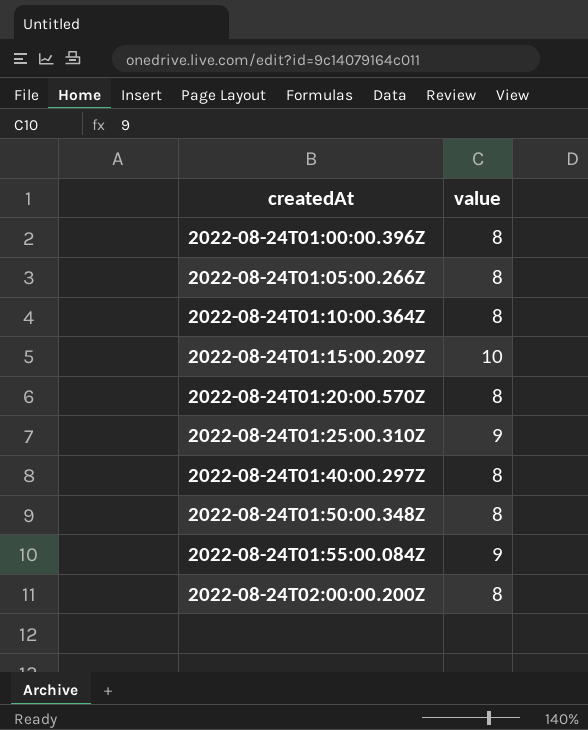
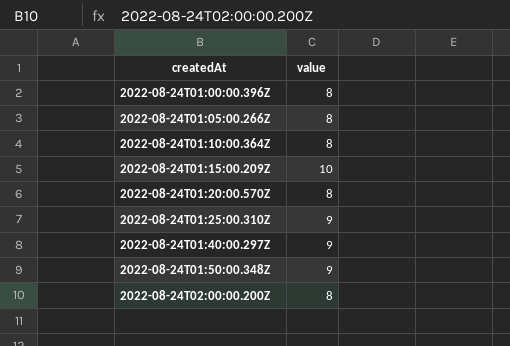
row 2022-08-24T01:55:00.084Z: 9 -> none
2022-08-24T01:40:00.297Z | value: 8 -> 9
2022-08-24T01:50:00.348Z | value: 8 -> 9

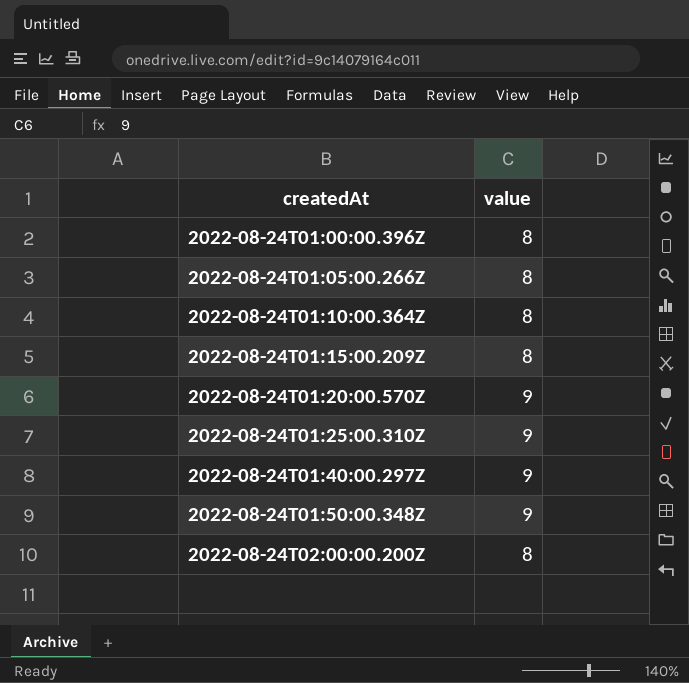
2022-08-24T01:15:00.209Z | value: 10 -> 8
2022-08-24T01:20:00.570Z | value: 8 -> 9

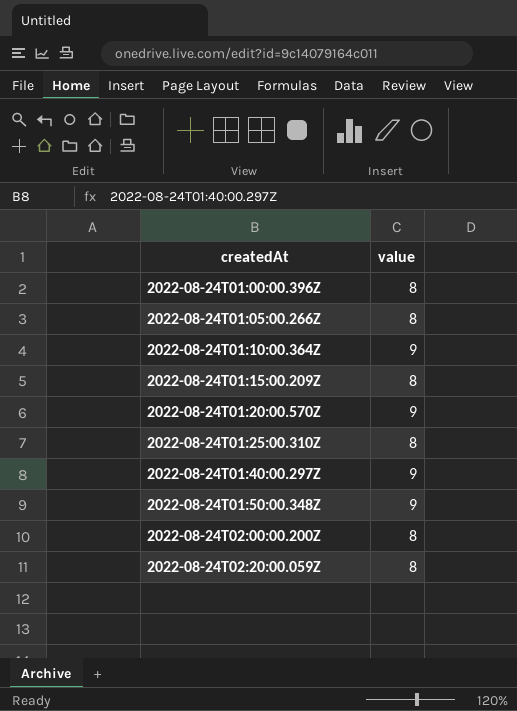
2022-08-24T01:10:00.364Z | value: 8 -> 9
2022-08-24T01:25:00.310Z | value: 9 -> 8
row 2022-08-24T02:20:00.059Z: none -> 8

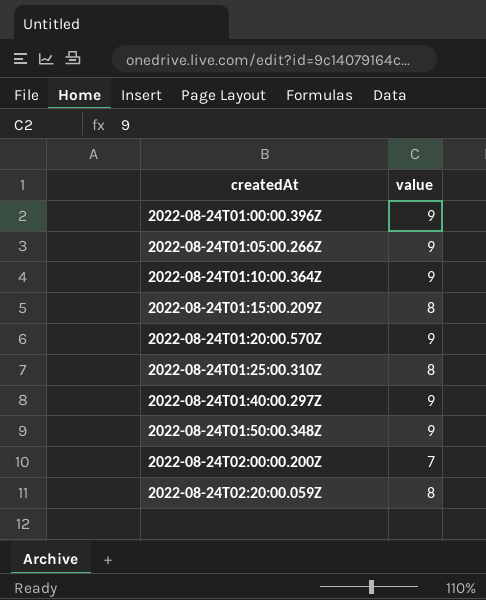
2022-08-24T01:00:00.396Z | value: 8 -> 9
2022-08-24T01:05:00.266Z | value: 8 -> 9
2022-08-24T02:00:00.200Z | value: 8 -> 7

